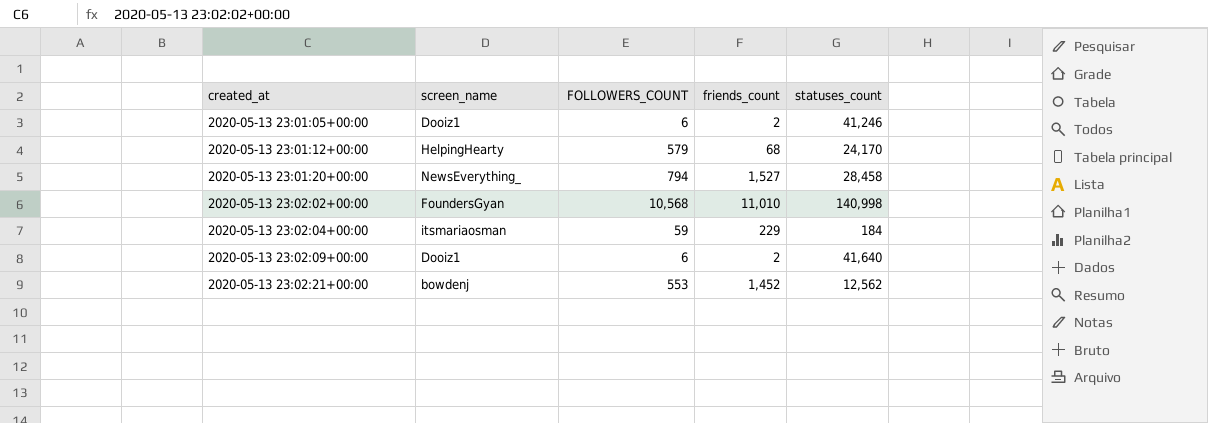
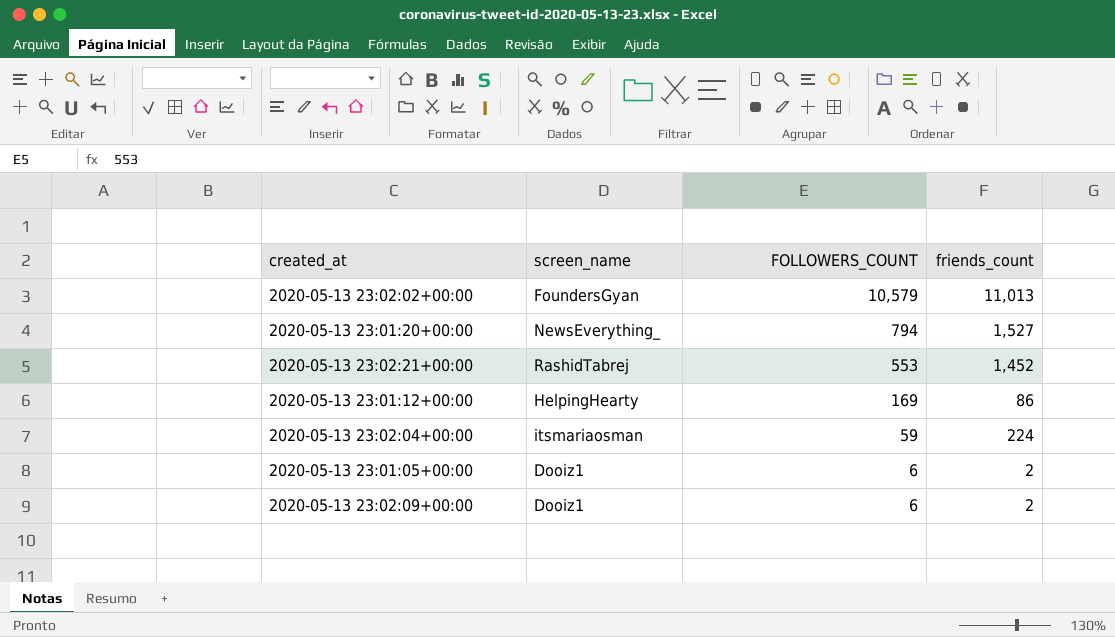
row order: created_at ascending -> FOLLOWERS_COUNT descending
column statuses_count | position: 5 -> none
2020-05-13 23:02:02+00:00 | FOLLOWERS_COUNT: 10,568 -> 10,579
2020-05-13 23:02:02+00:00 | friends_count: 11,010 -> 11,013
2020-05-13 23:02:21+00:00 | screen_name: bowdenj -> RashidTabrej
2020-05-13 23:01:12+00:00 | FOLLOWERS_COUNT: 579 -> 169
2020-05-13 23:01:12+00:00 | friends_count: 68 -> 86
2020-05-13 23:02:04+00:00 | friends_count: 229 -> 224

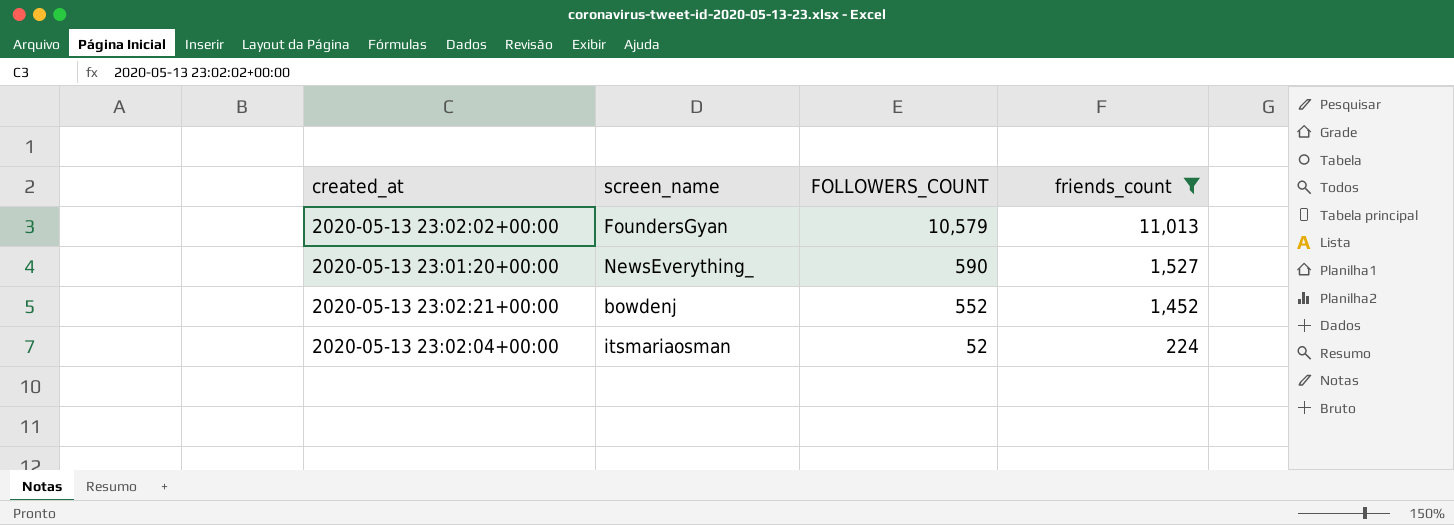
filter: none -> friends_count >= 224
2020-05-13 23:01:20+00:00 | FOLLOWERS_COUNT: 794 -> 590
2020-05-13 23:02:21+00:00 | screen_name: RashidTabrej -> bowdenj
2020-05-13 23:02:21+00:00 | FOLLOWERS_COUNT: 553 -> 552
2020-05-13 23:02:04+00:00 | FOLLOWERS_COUNT: 59 -> 52

